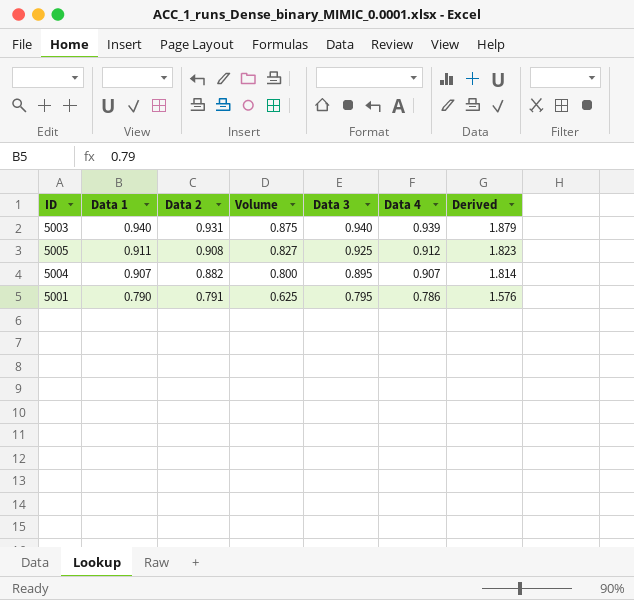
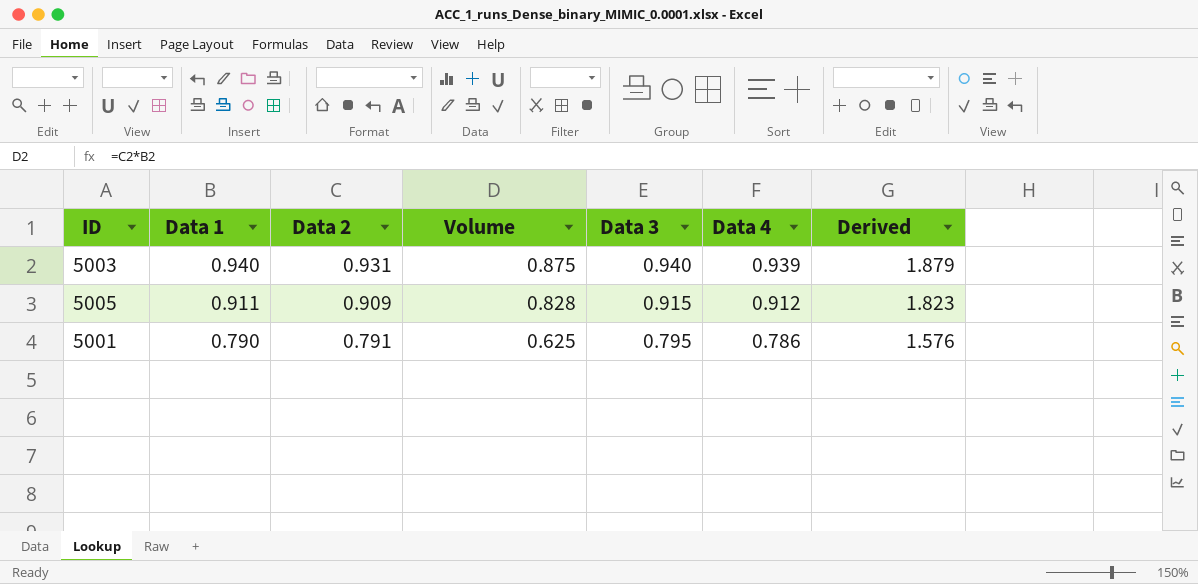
row 5004: 0.907 | 0.882 | 0.800 | 0.895 | 0.907 | 1.814 -> none
5005 | Data 2: 0.908 -> 0.909
5005 | Volume: 0.827 -> 0.828
5005 | Data 3: 0.925 -> 0.915

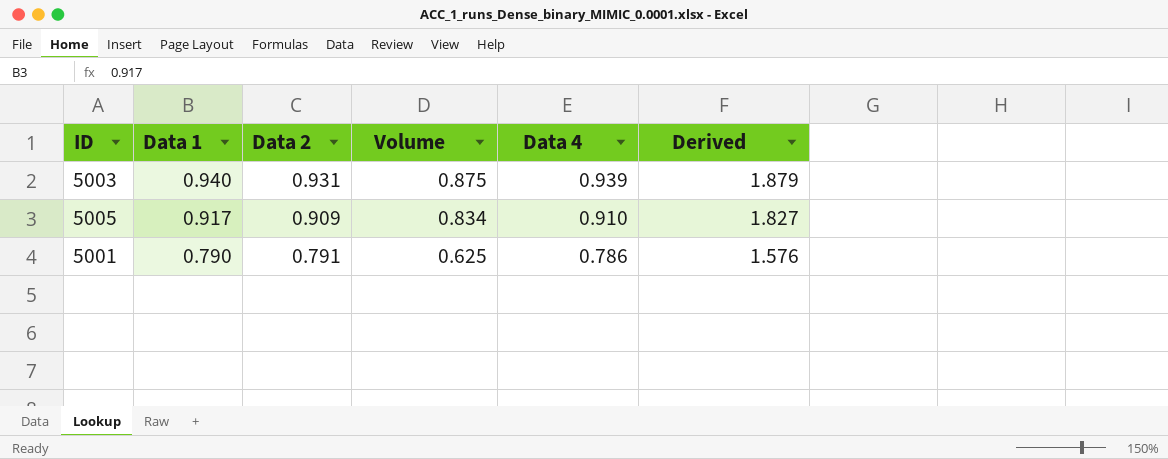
column Data 3 | position: 5 -> none
5005 | Data 1: 0.911 -> 0.917
5005 | Volume: 0.828 -> 0.834
5005 | Data 4: 0.912 -> 0.910
5005 | Derived: 1.823 -> 1.827

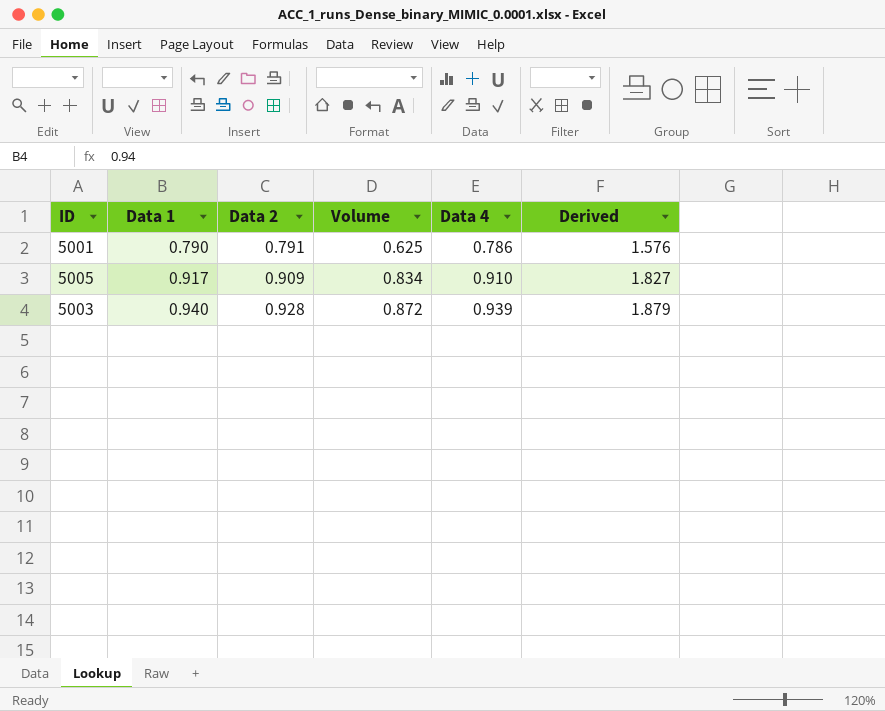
row order: Data 1 descending -> Data 1 ascending
5003 | Data 2: 0.931 -> 0.928
5003 | Volume: 0.875 -> 0.872

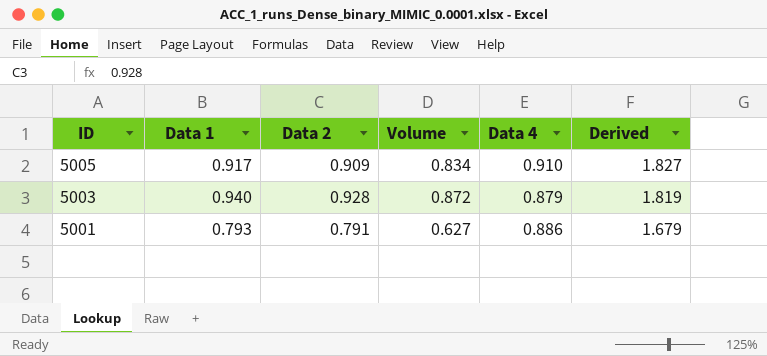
row order: Data 1 ascending -> ID descending
5003 | Data 4: 0.939 -> 0.879
5003 | Derived: 1.879 -> 1.819
5001 | Data 1: 0.790 -> 0.793
5001 | Volume: 0.625 -> 0.627
5001 | Data 4: 0.786 -> 0.886
5001 | Derived: 1.576 -> 1.679

